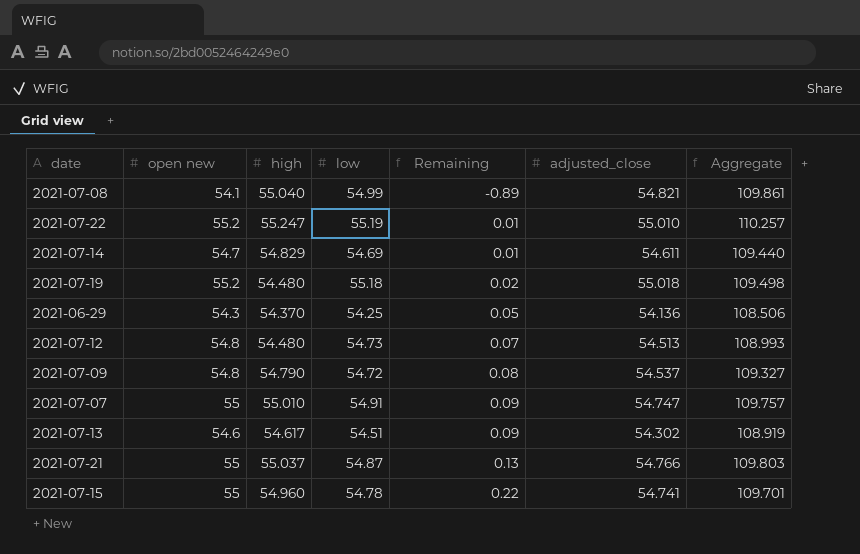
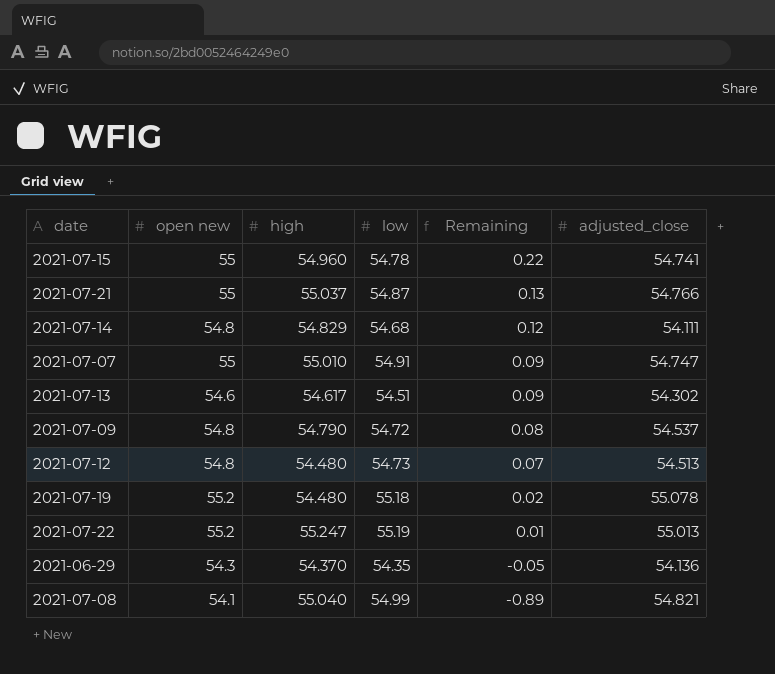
row order: Remaining ascending -> Remaining descending
column Aggregate | formula: [high] + [adjusted_close] -> none
2021-07-14 | open new: 54.7 -> 54.8
2021-07-14 | low: 54.69 -> 54.68
2021-07-14 | Remaining: 0.01 -> 0.12
2021-07-14 | adjusted_close: 54.611 -> 54.111
2021-07-19 | adjusted_close: 55.018 -> 55.078
2021-07-22 | adjusted_close: 55.010 -> 55.013
2021-06-29 | low: 54.25 -> 54.35
2021-06-29 | Remaining: 0.05 -> -0.05

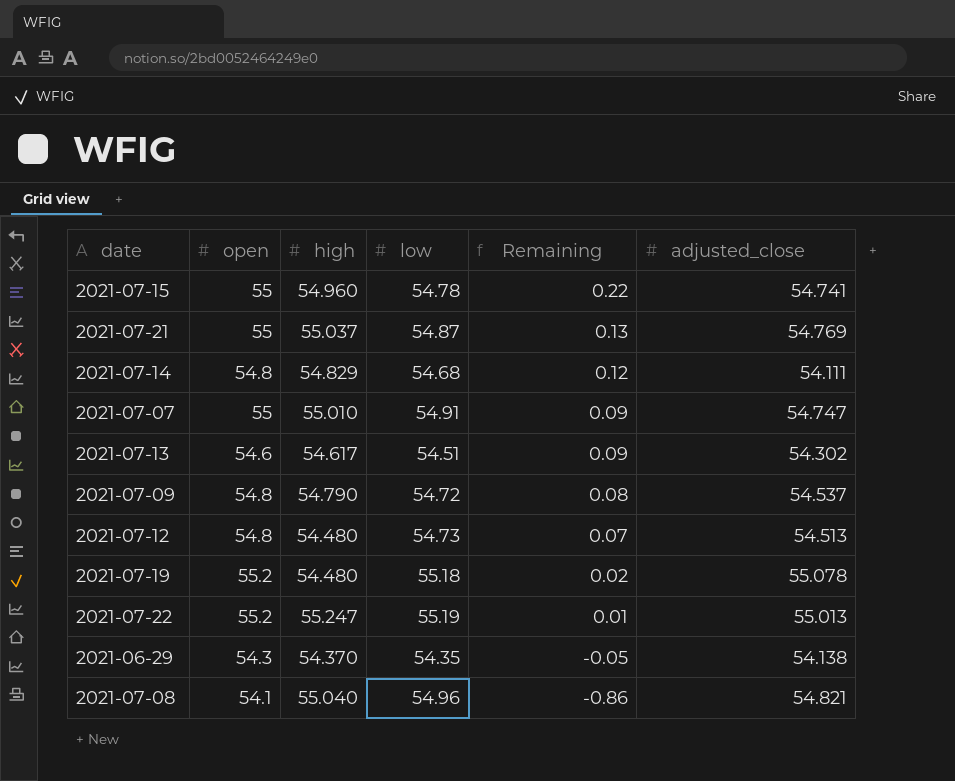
column name: open new -> open
2021-07-21 | adjusted_close: 54.766 -> 54.769
2021-06-29 | adjusted_close: 54.136 -> 54.138
2021-07-08 | low: 54.99 -> 54.96
2021-07-08 | Remaining: -0.89 -> -0.86

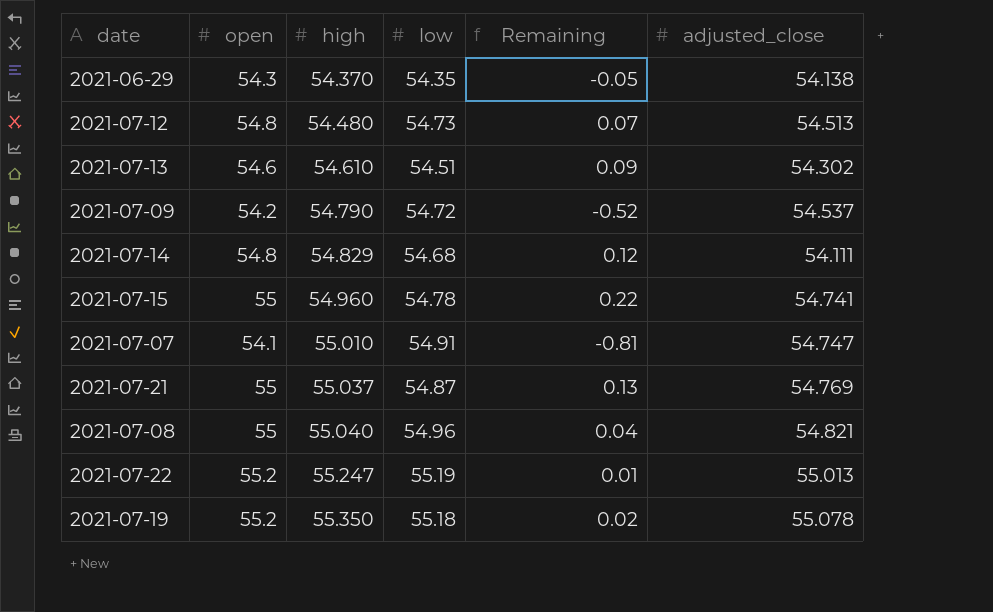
row order: Remaining descending -> high ascending
2021-07-13 | high: 54.617 -> 54.610
2021-07-09 | open: 54.8 -> 54.2
2021-07-09 | Remaining: 0.08 -> -0.52
2021-07-07 | open: 55 -> 54.1
2021-07-07 | Remaining: 0.09 -> -0.81
2021-07-08 | open: 54.1 -> 55
2021-07-08 | Remaining: -0.86 -> 0.04
2021-07-19 | high: 54.480 -> 55.350

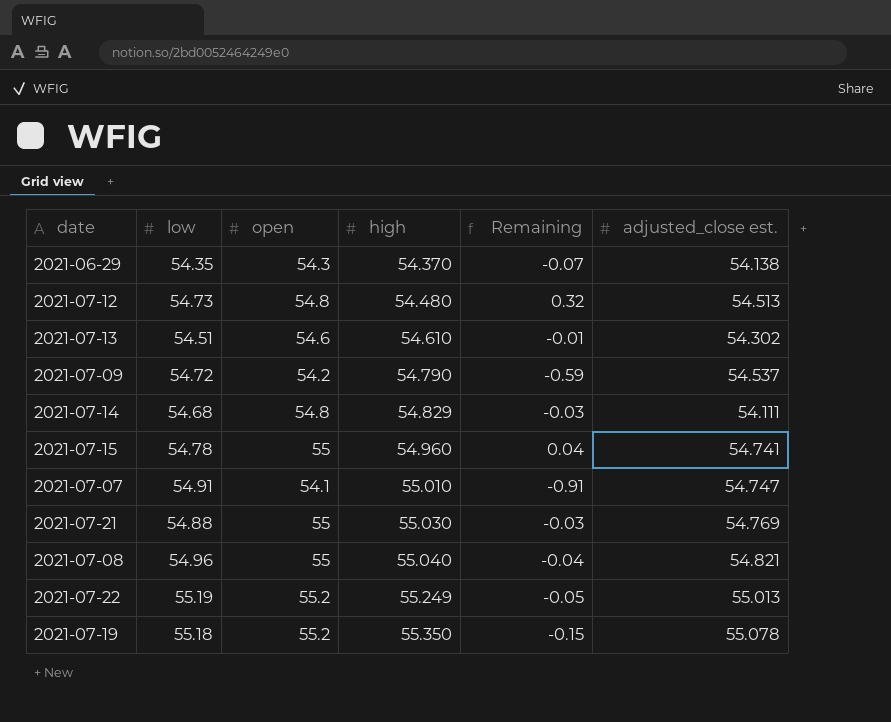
column low | position: 4 -> 2
column Remaining | formula: [open] - [low] -> [open] - [high]
column name: adjusted_close -> adjusted_close est.
2021-07-21 | low: 54.87 -> 54.88
2021-07-21 | high: 55.037 -> 55.030
2021-07-22 | high: 55.247 -> 55.249

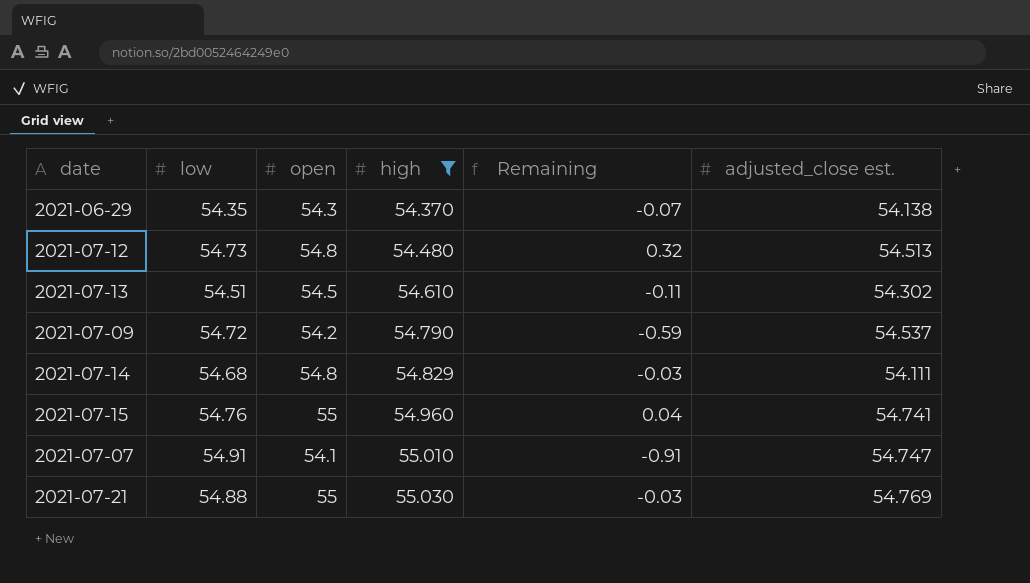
filter: none -> high <= 55.030
2021-07-13 | open: 54.6 -> 54.5
2021-07-13 | Remaining: -0.01 -> -0.11
2021-07-15 | low: 54.78 -> 54.76

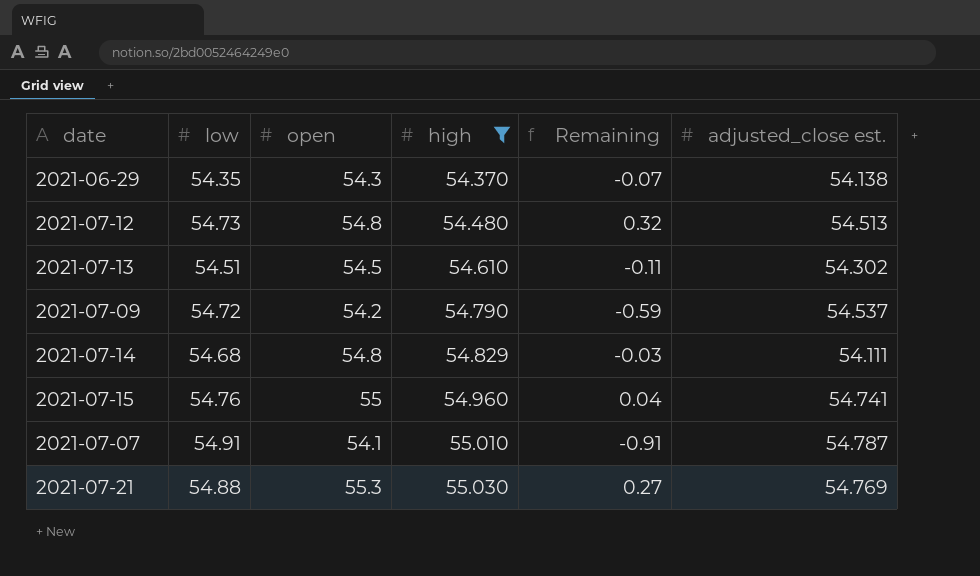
2021-07-07 | adjusted_close est.: 54.747 -> 54.787
2021-07-21 | open: 55 -> 55.3
2021-07-21 | Remaining: -0.03 -> 0.27

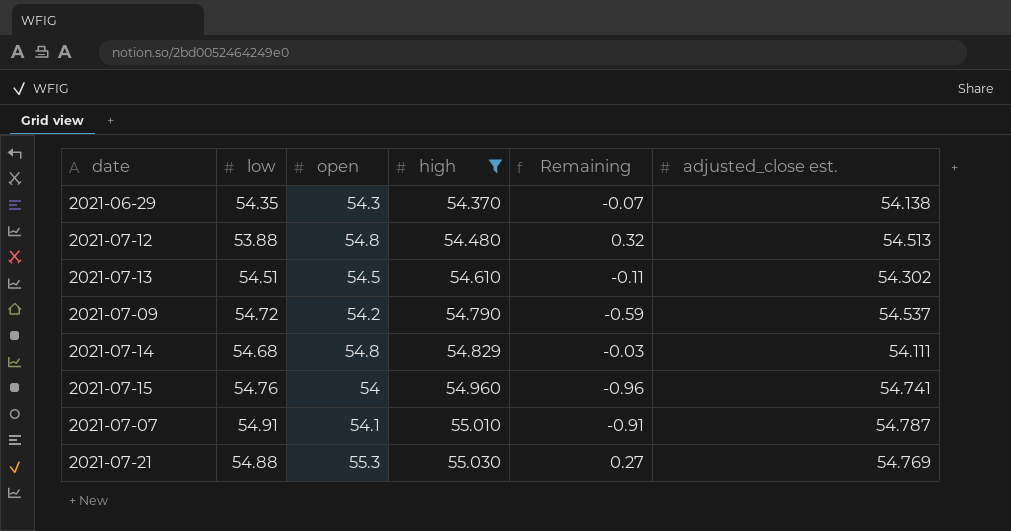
2021-07-12 | low: 54.73 -> 53.88
2021-07-15 | open: 55 -> 54
2021-07-15 | Remaining: 0.04 -> -0.96

